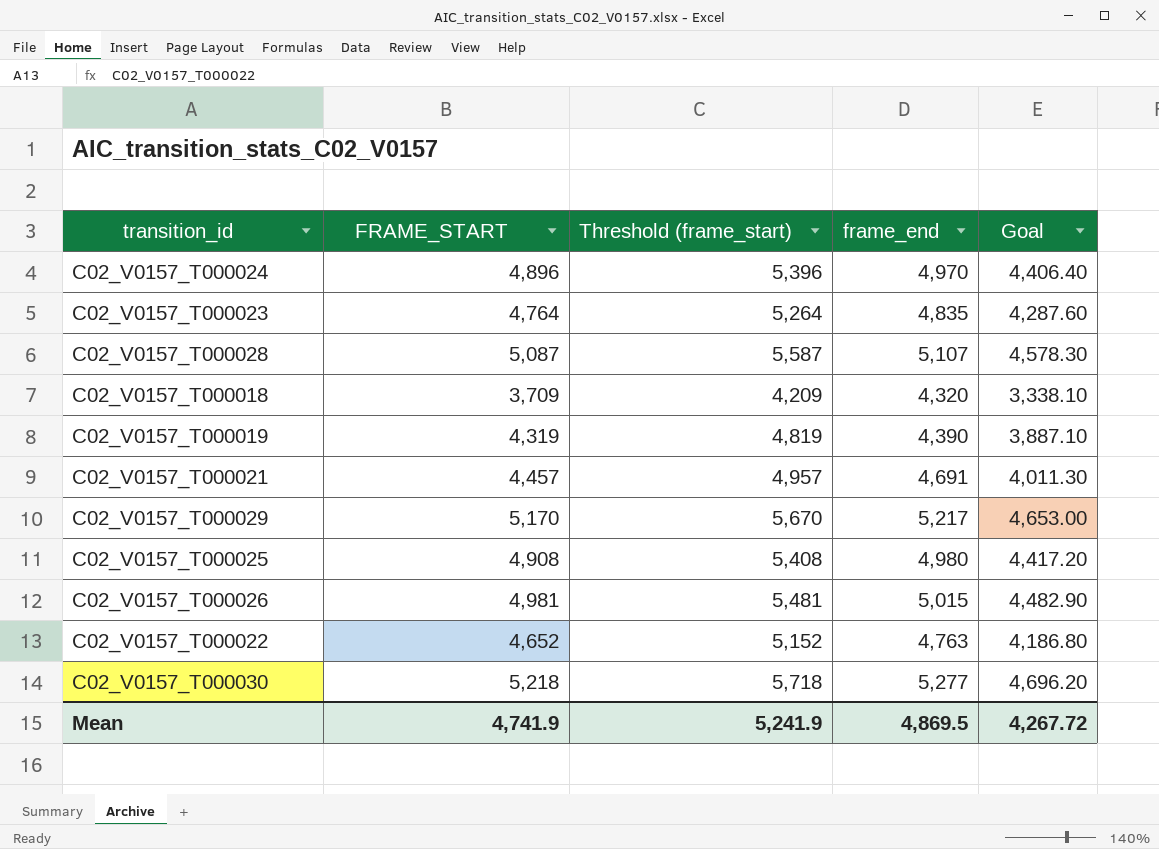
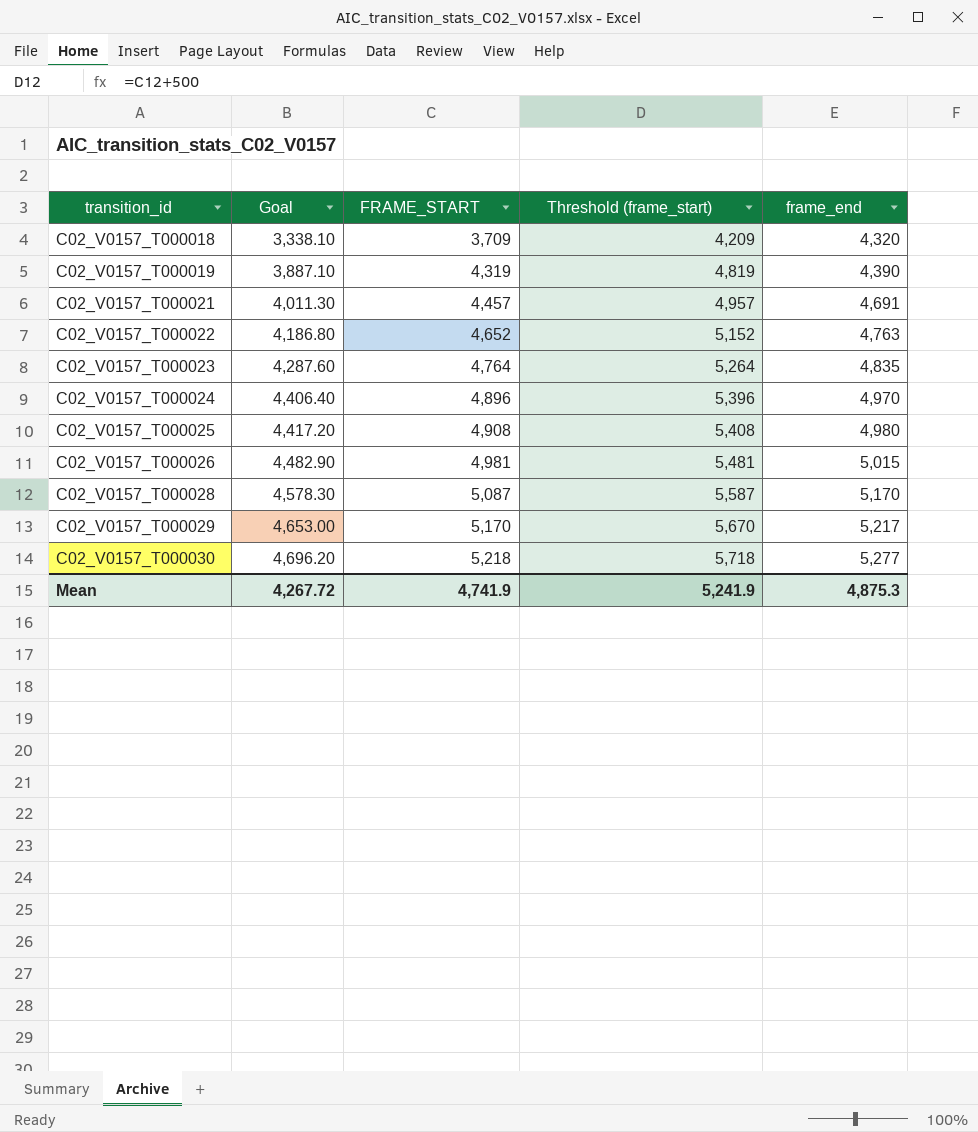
row order: none -> transition_id ascending
column Goal | position: 5 -> 2
C02_V0157_T000028 | frame_end: 5,107 -> 5,170
Mean | frame_end: 4,869.5 -> 4,875.3

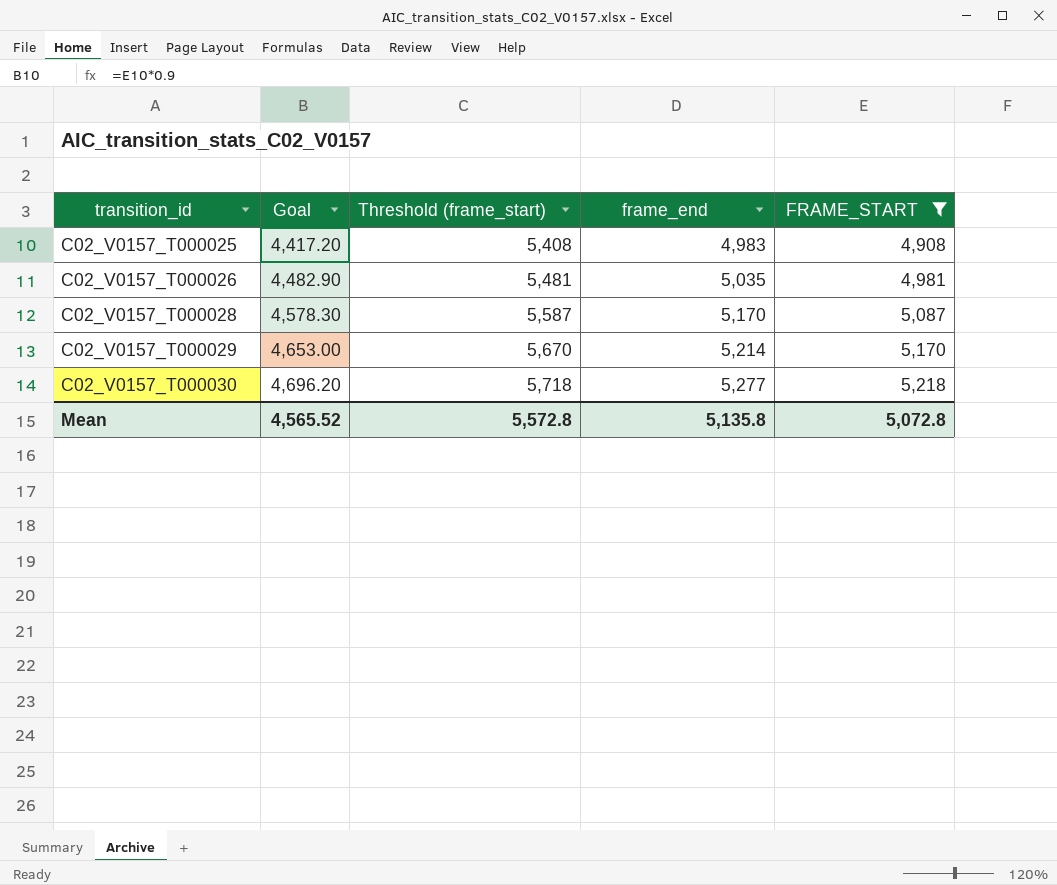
filter: none -> FRAME_START >= 4,908
column FRAME_START | position: 3 -> 5
C02_V0157_T000025 | frame_end: 4,980 -> 4,983
C02_V0157_T000026 | frame_end: 5,015 -> 5,035
C02_V0157_T000029 | frame_end: 5,217 -> 5,214
Mean | Goal: 4,267.72 -> 4,565.52
Mean | Threshold (frame_start): 5,241.9 -> 5,572.8
Mean | frame_end: 4,875.3 -> 5,135.8
Mean | FRAME_START: 4,741.9 -> 5,072.8

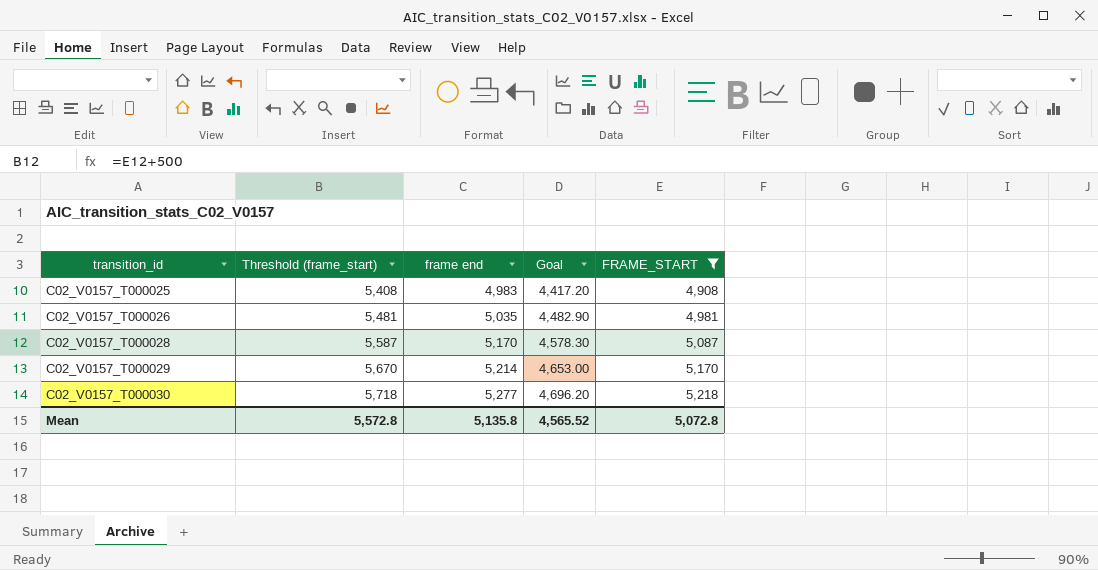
column name: frame_end -> frame end
column Goal | position: 2 -> 4

